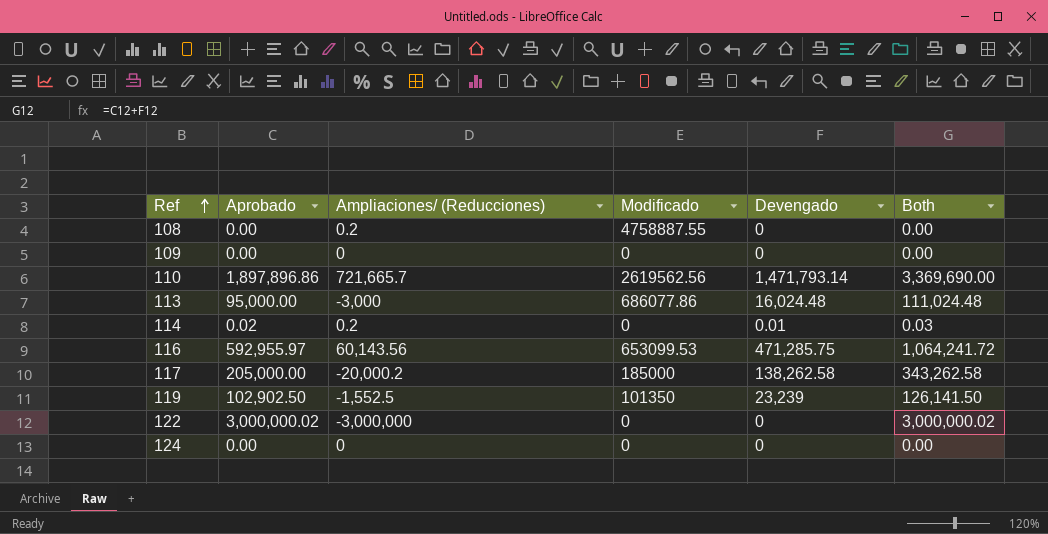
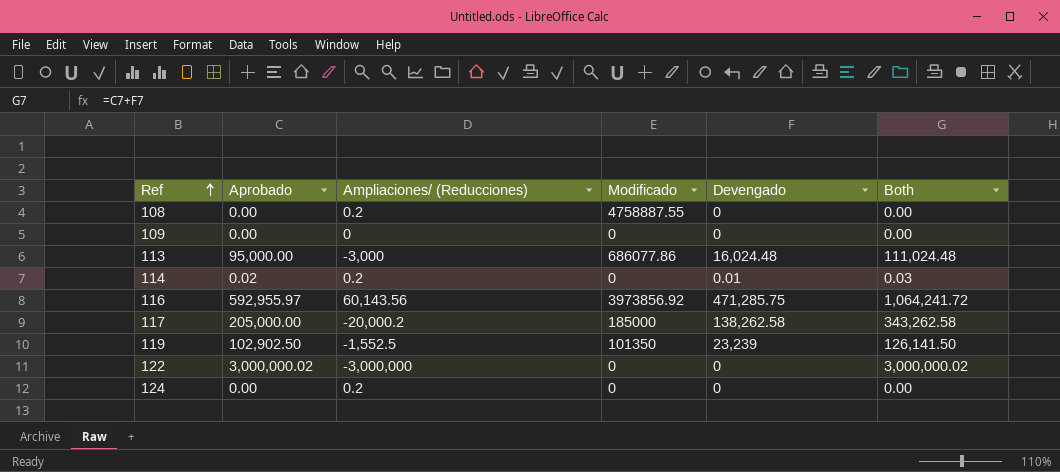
row 110: 1,897,896.86 | 721,665.7 | 2619562.56 | 1,471,793.14 | 3,369,690.00 -> none
116 | Modificado: 653099.53 -> 3973856.92
124 | Ampliaciones/ (Reducciones): 0 -> 0.2

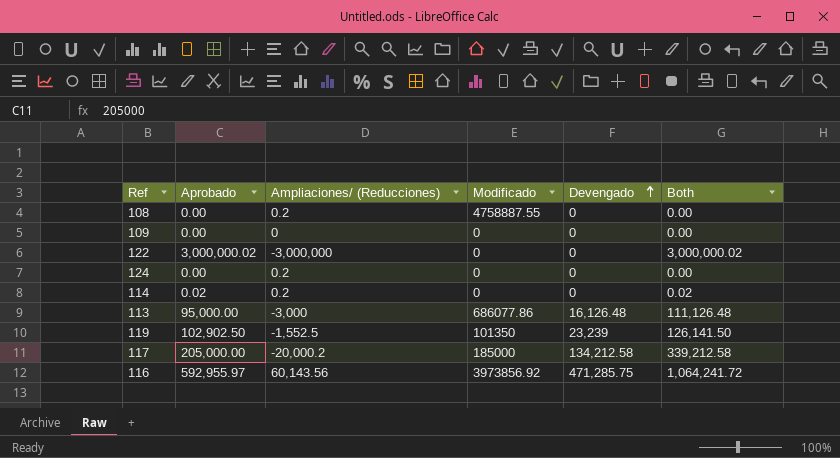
row order: Ref ascending -> Devengado ascending
114 | Devengado: 0.01 -> 0
114 | Both: 0.03 -> 0.02
113 | Devengado: 16,024.48 -> 16,126.48
113 | Both: 111,024.48 -> 111,126.48
117 | Devengado: 138,262.58 -> 134,212.58
117 | Both: 343,262.58 -> 339,212.58

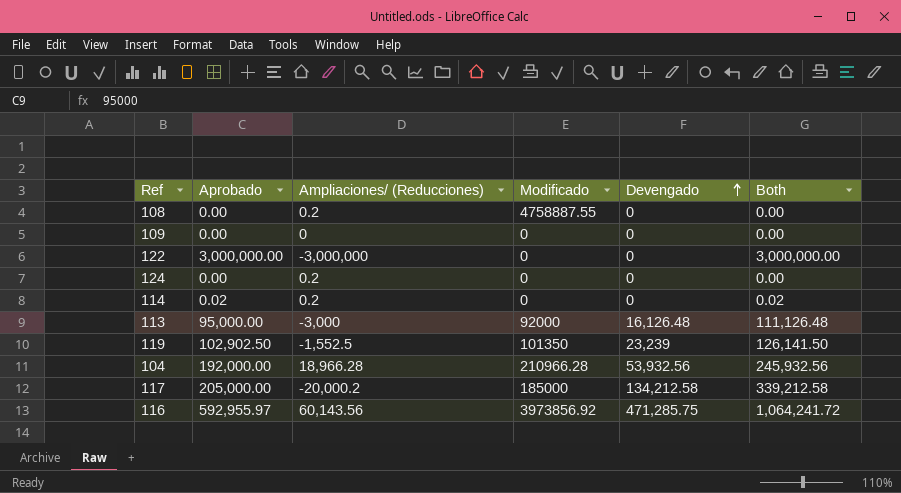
122 | Aprobado: 3,000,000.02 -> 3,000,000.00
122 | Both: 3,000,000.02 -> 3,000,000.00
113 | Modificado: 686077.86 -> 92000
row 104: none -> 192,000.00 | 18,966.28 | 210966.28 | 53,932.56 | 245,932.56

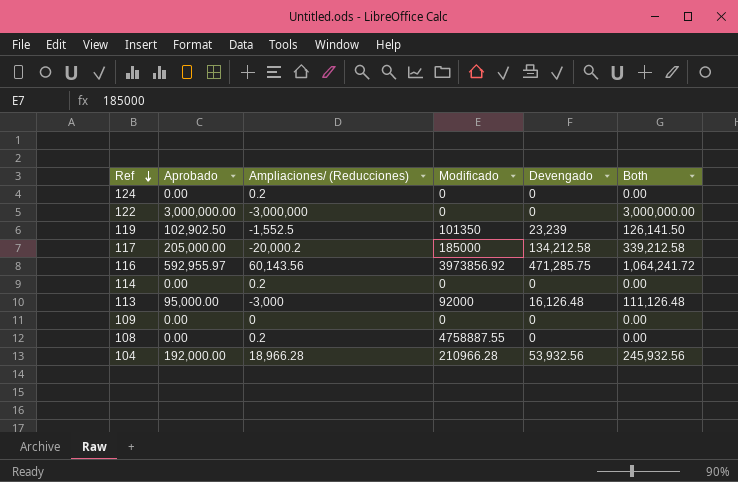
row order: Devengado ascending -> Ref descending
114 | Aprobado: 0.02 -> 0.00
114 | Both: 0.02 -> 0.00

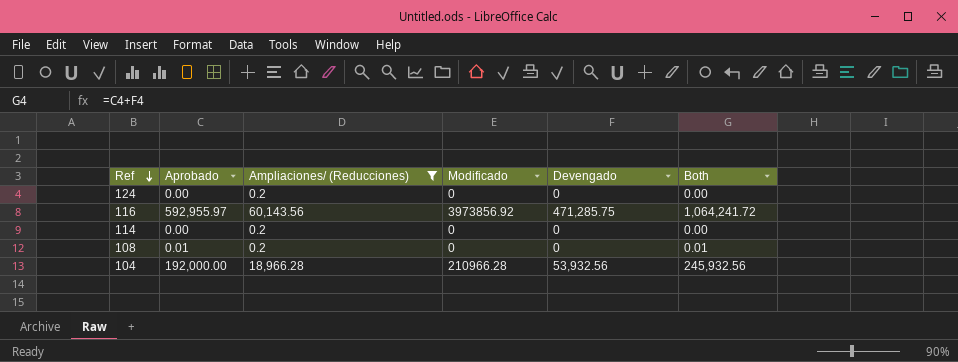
filter: none -> Ampliaciones/ (Reducciones) >= 0.2
108 | Aprobado: 0.00 -> 0.01
108 | Modificado: 4758887.55 -> 0
108 | Both: 0.00 -> 0.01

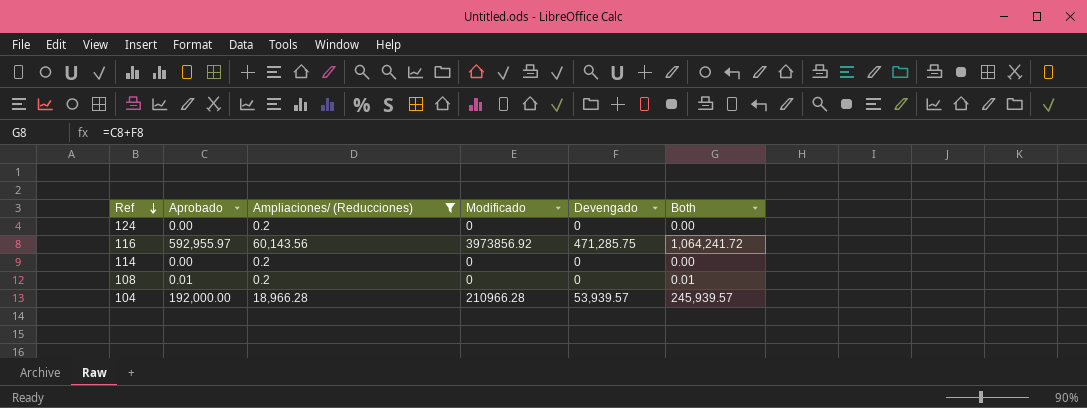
104 | Devengado: 53,932.56 -> 53,939.57
104 | Both: 245,932.56 -> 245,939.57

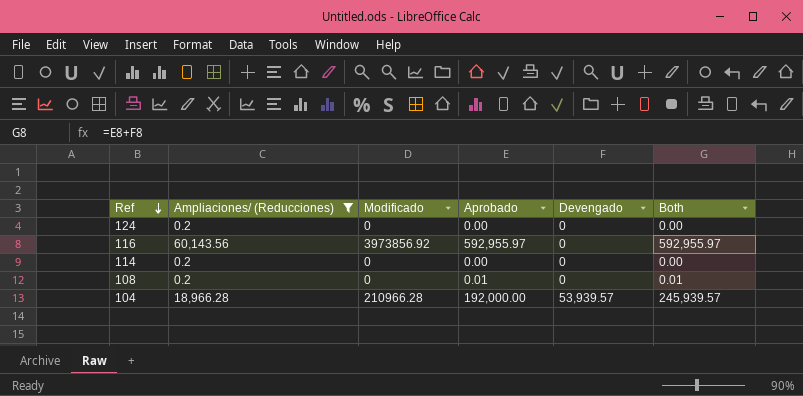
column Aprobado | position: 2 -> 4
116 | Devengado: 471,285.75 -> 0
116 | Both: 1,064,241.72 -> 592,955.97

